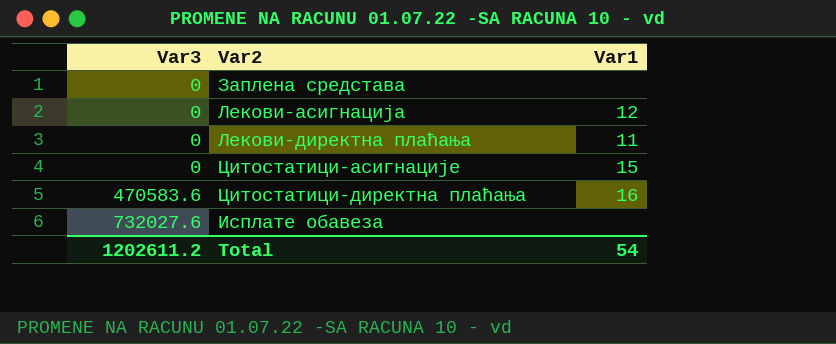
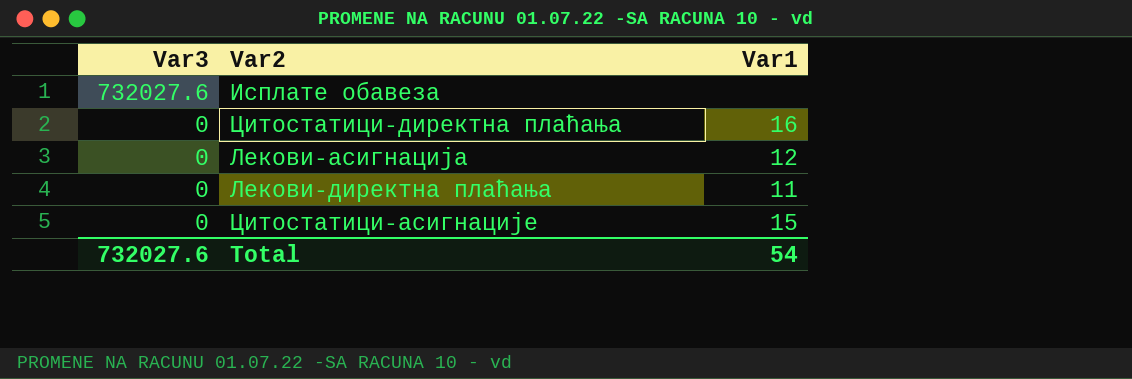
row order: Var3 ascending -> Var3 descending
row Заплена средстава: 0 | none -> none
Цитостатици-директна плаћања | Var3: 470583.6 -> 0
Total | Var3: 1202611.2 -> 732027.6

